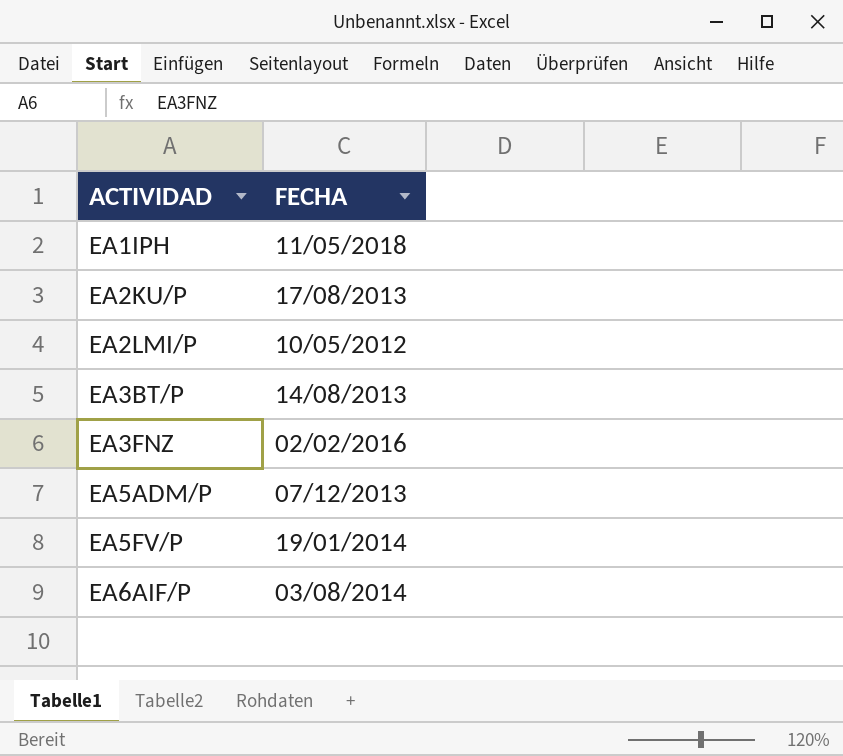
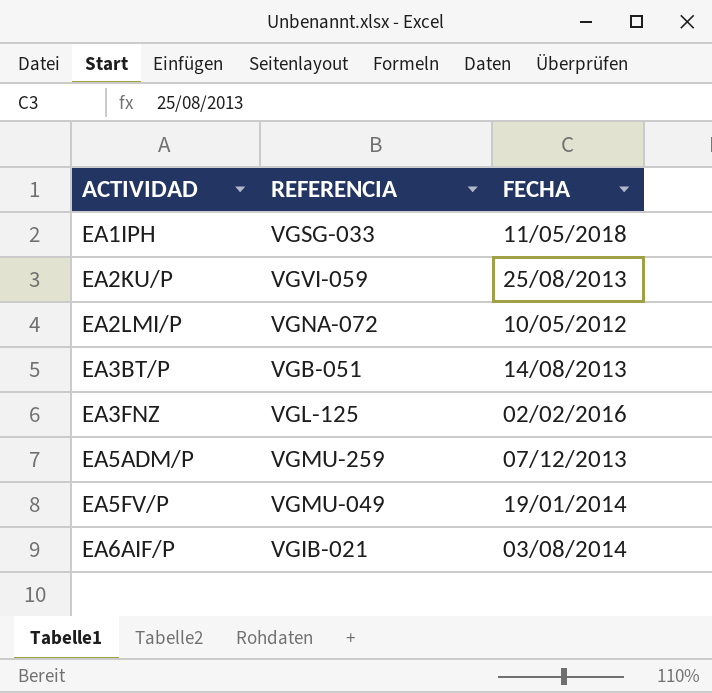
column REFERENCIA | position: none -> 2
EA2KU/P | FECHA: 17/08/2013 -> 25/08/2013

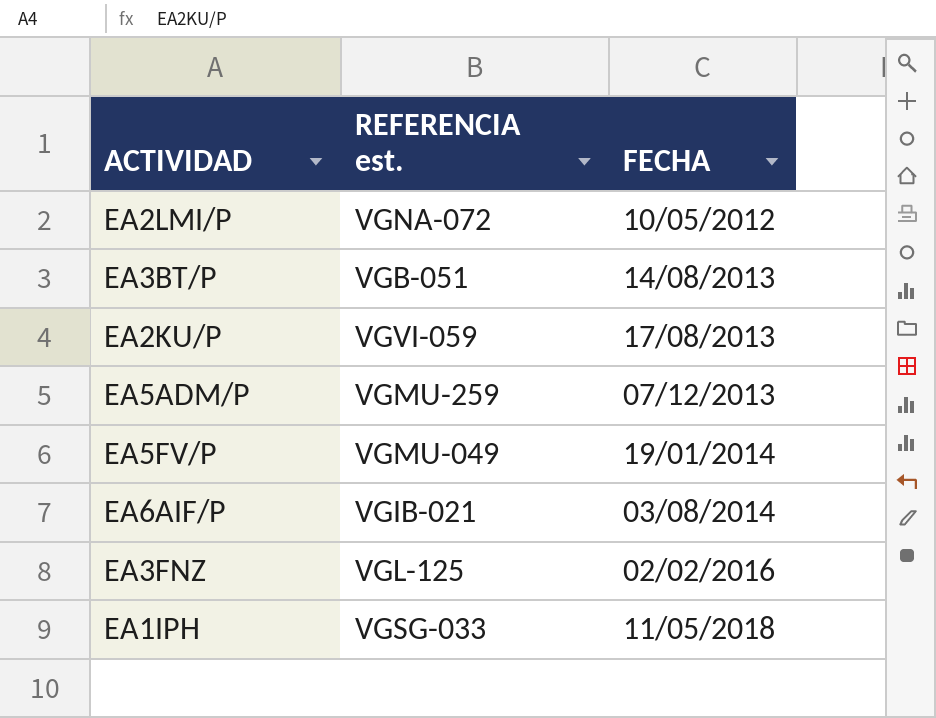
row order: ACTIVIDAD ascending -> FECHA ascending
column name: REFERENCIA -> REFERENCIA est.
EA2KU/P | FECHA: 25/08/2013 -> 17/08/2013

